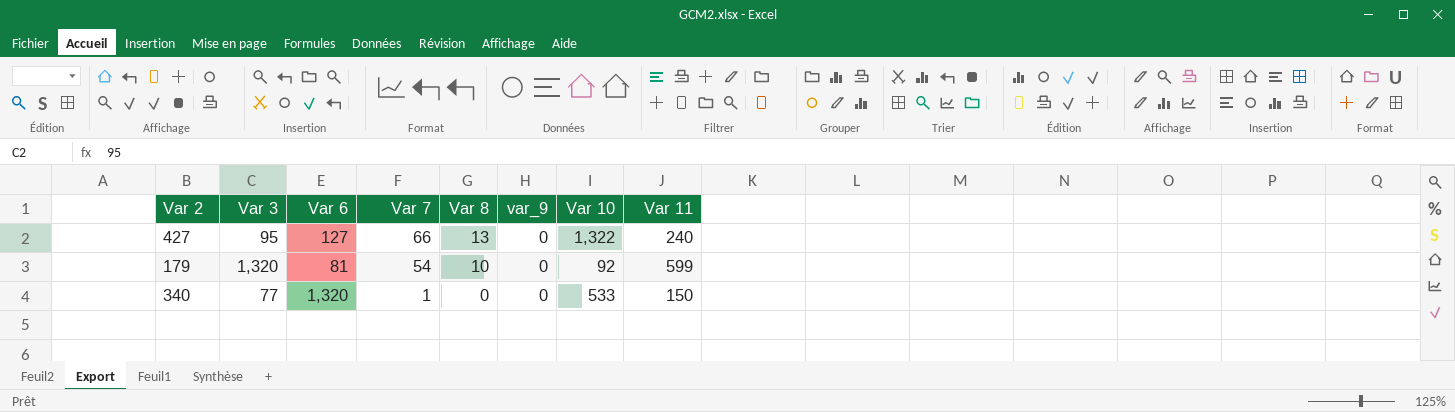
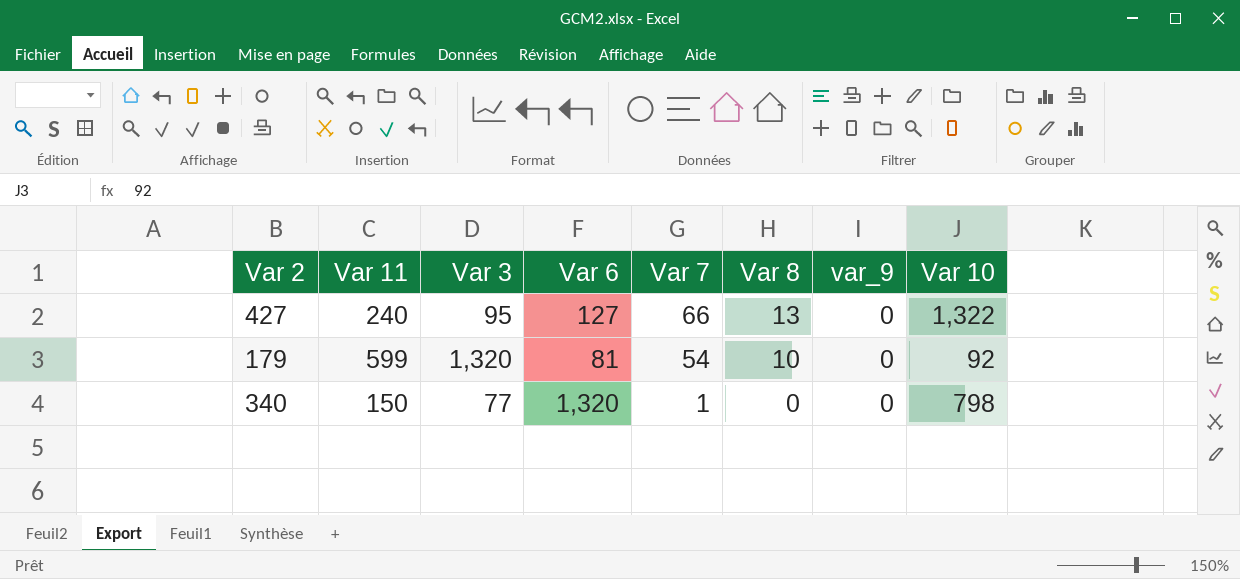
column Var 11 | position: 8 -> 2
340 | Var 10: 533 -> 798

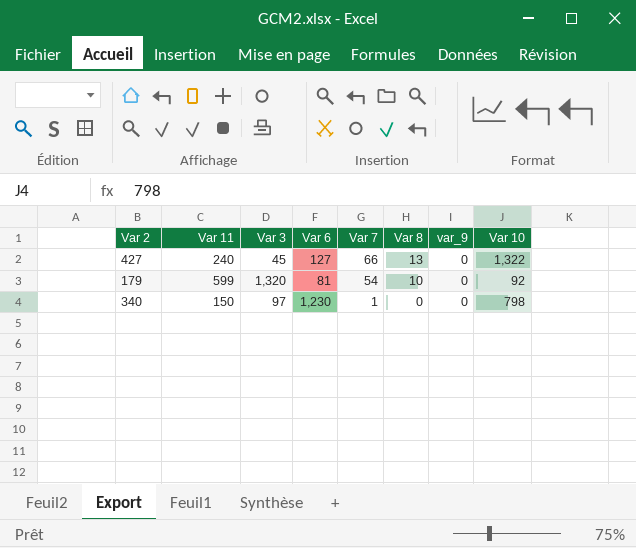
427 | Var 3: 95 -> 45
340 | Var 3: 77 -> 97
340 | Var 6: 1,320 -> 1,230

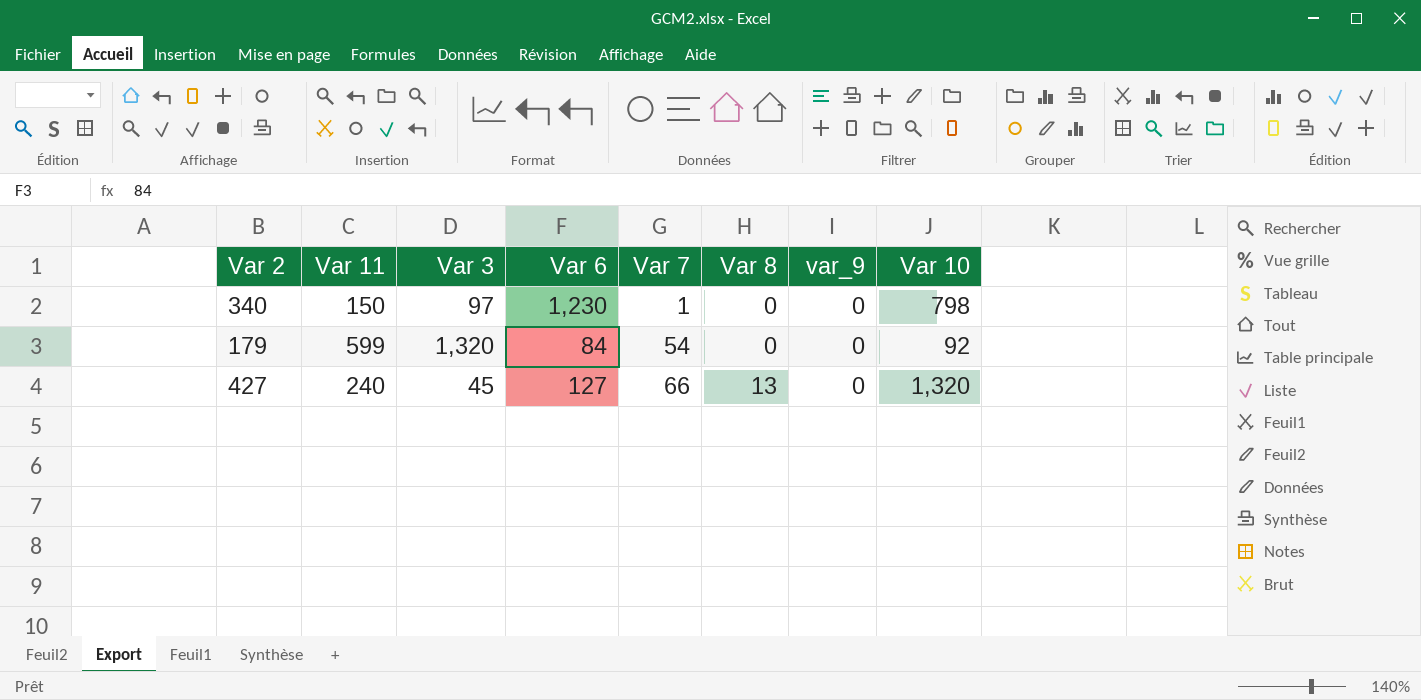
row order: Var 7 descending -> Var 7 ascending
179 | Var 6: 81 -> 84
179 | Var 8: 10 -> 0
427 | Var 10: 1,322 -> 1,320

